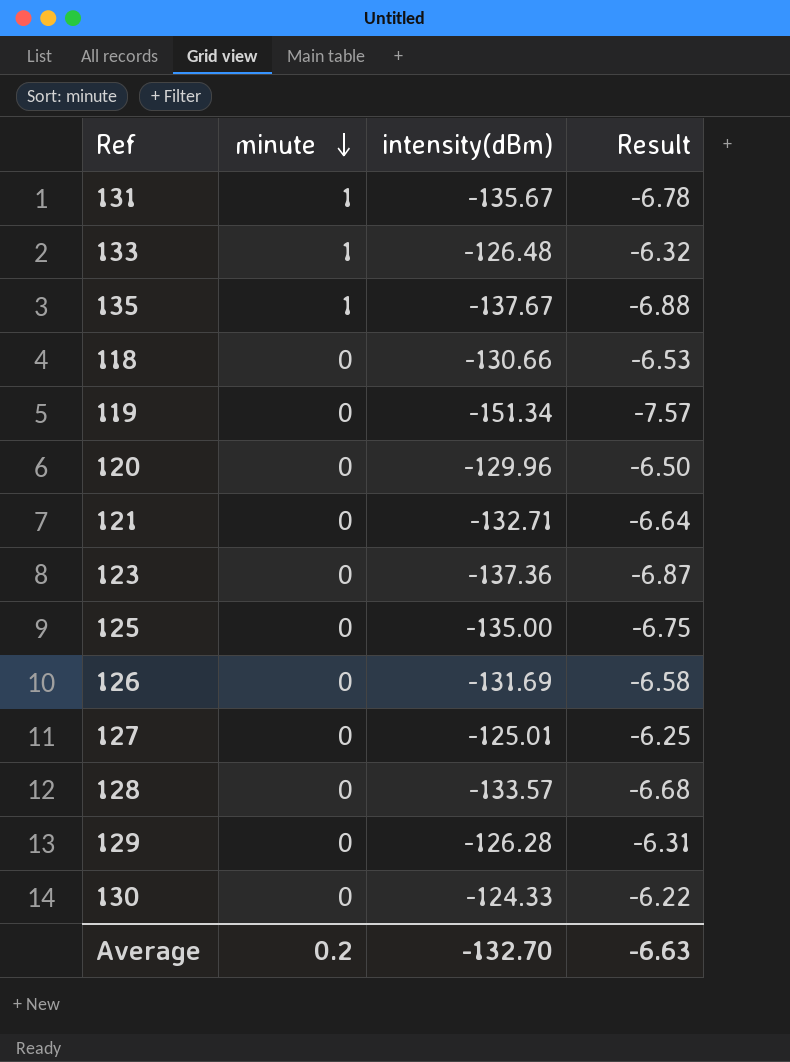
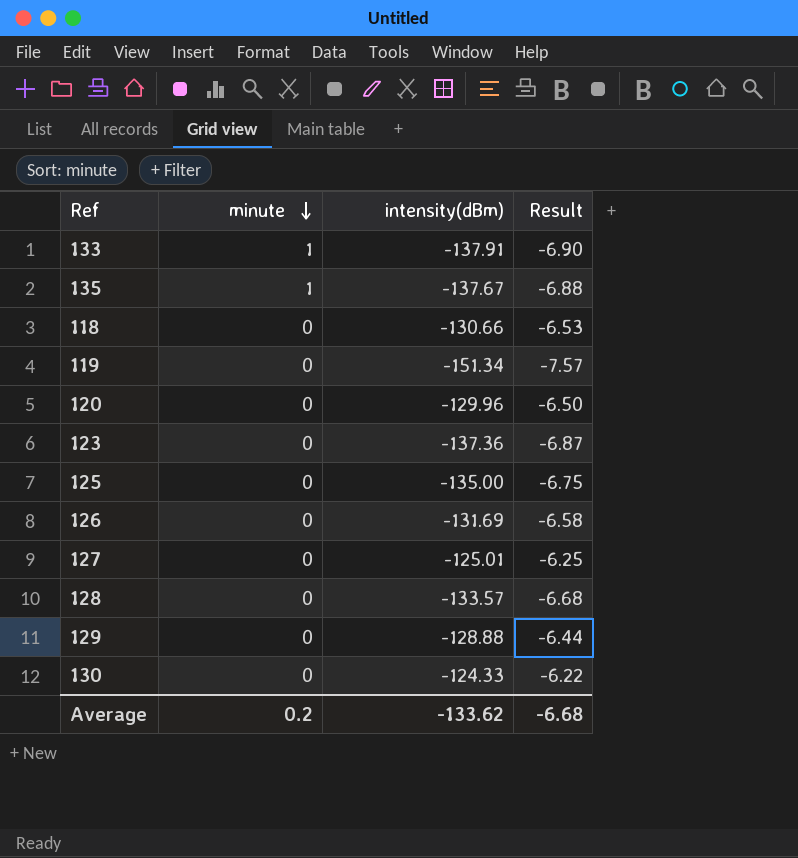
row 131: 1 | -135.67 | -6.78 -> none
row 121: 0 | -132.71 | -6.64 -> none
133 | intensity(dBm): -126.48 -> -137.91
133 | Result: -6.32 -> -6.90
129 | intensity(dBm): -126.28 -> -128.88
129 | Result: -6.31 -> -6.44
Average | intensity(dBm): -132.70 -> -133.62
Average | Result: -6.63 -> -6.68

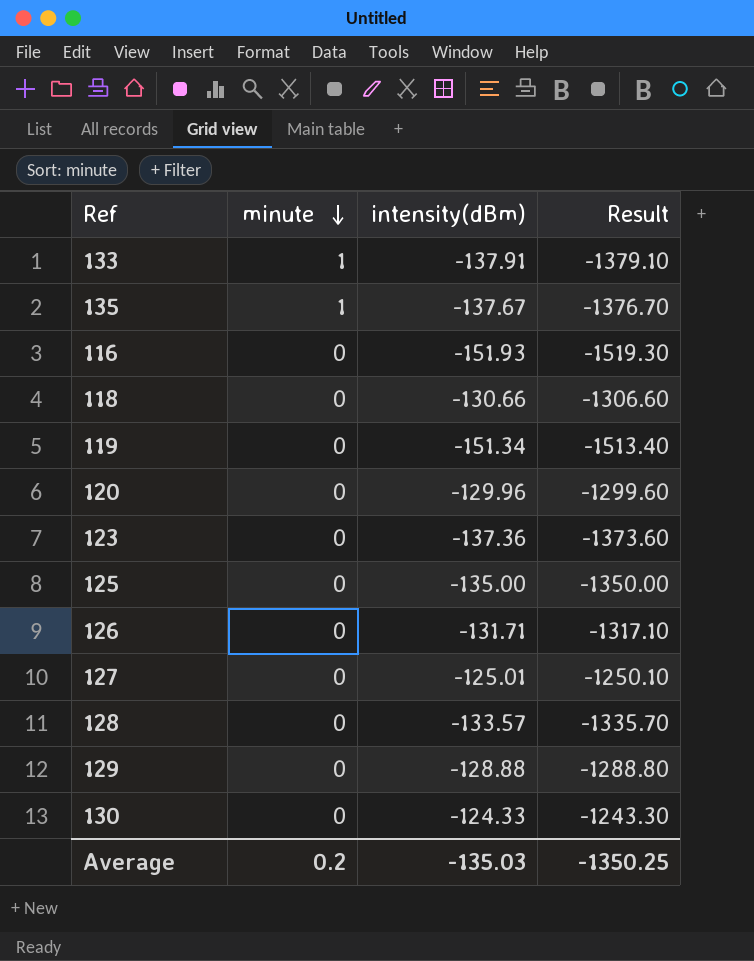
column Result | formula: [intensity(dBm)] * 0.05 -> [intensity(dBm)] * 10
row 116: none -> 0 | -151.93 | -1519.30
126 | intensity(dBm): -131.69 -> -131.71
Average | intensity(dBm): -133.62 -> -135.03
Average | Result: -6.68 -> -1350.25

